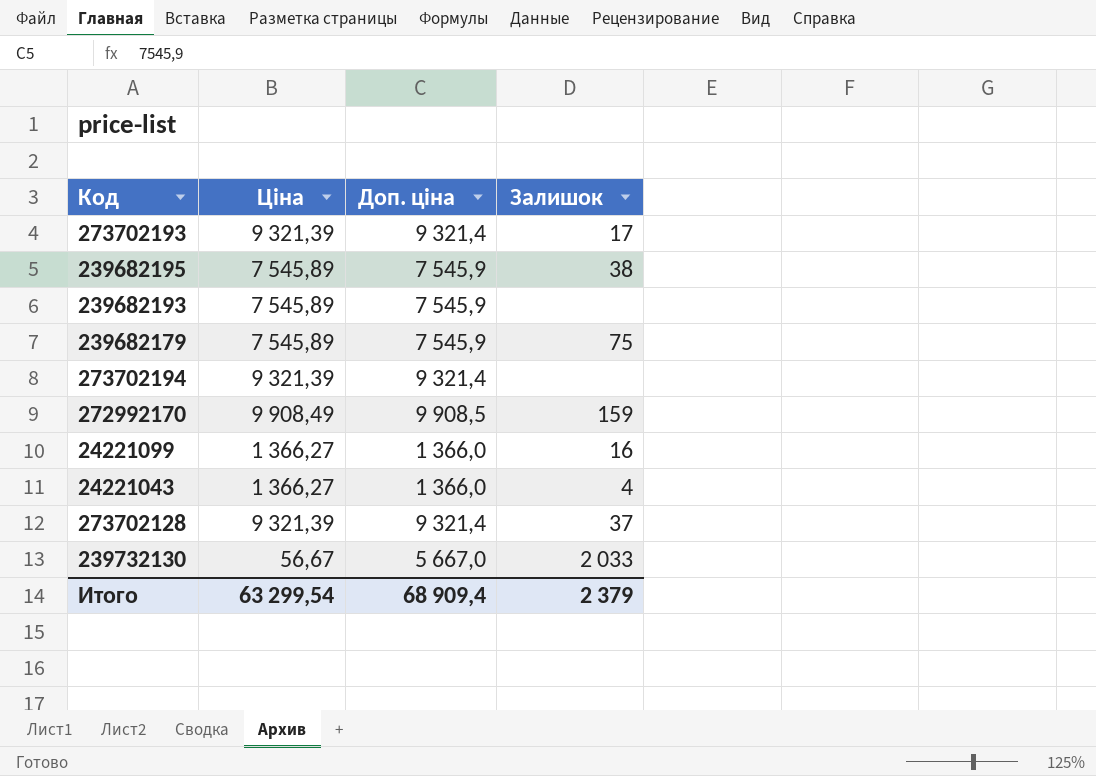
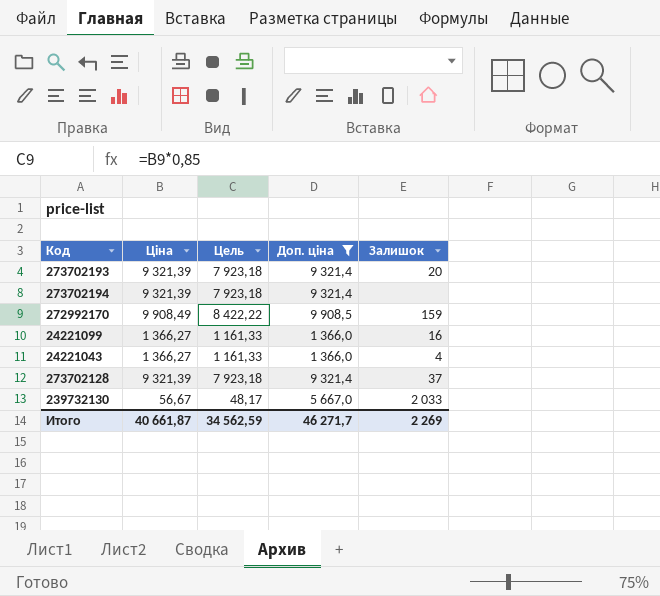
filter: none -> Доп. ціна != 7 545,9
column Цель | formula: none -> [Ціна] * 0,85
273702193 | Залишок: 17 -> 20
Итого | Ціна: 63 299,54 -> 40 661,87
Итого | Доп. ціна: 68 909,4 -> 46 271,7
Итого | Залишок: 2 379 -> 2 269

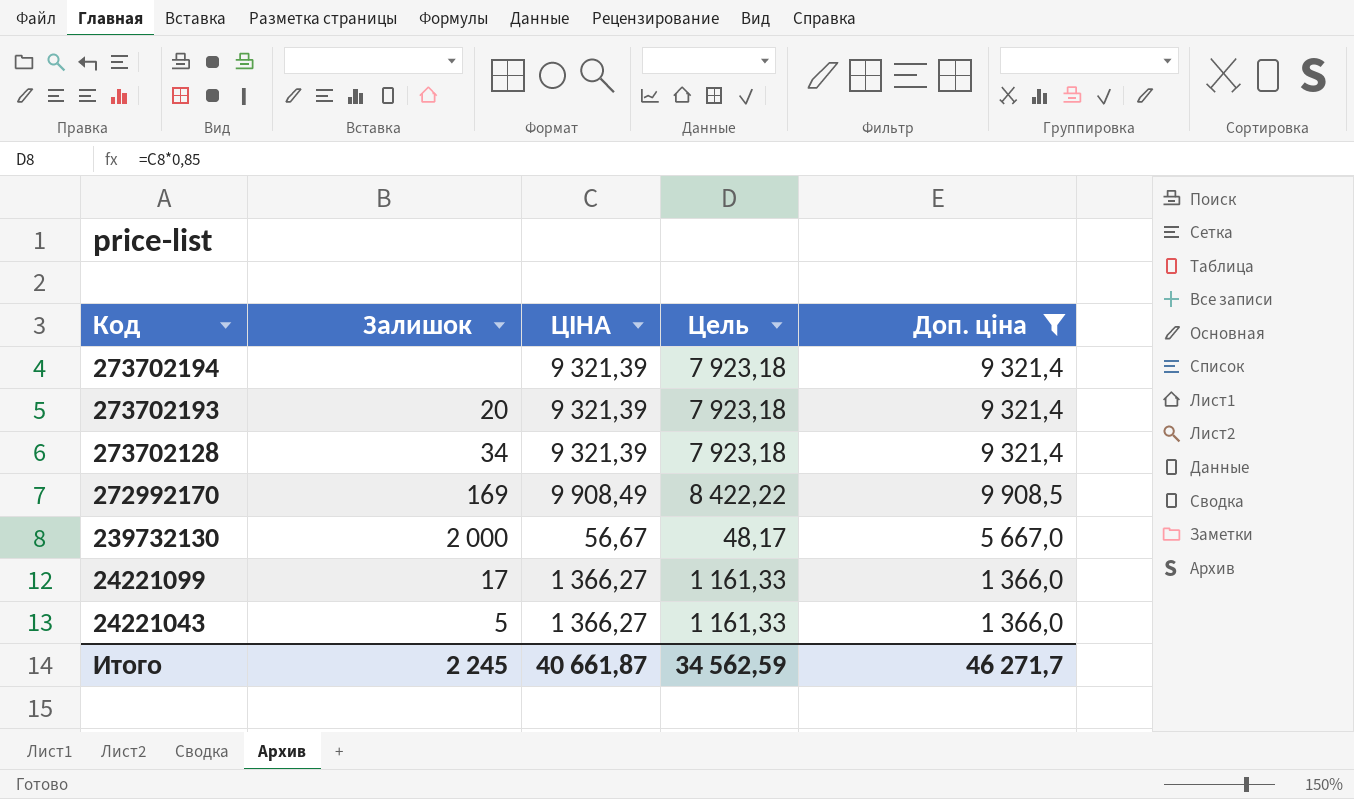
row order: none -> Код descending
column Залишок | position: 5 -> 2
column name: Ціна -> ЦІНА
273702128 | Залишок: 37 -> 34
272992170 | Залишок: 159 -> 169
239732130 | Залишок: 2 033 -> 2 000
24221099 | Залишок: 16 -> 17
24221043 | Залишок: 4 -> 5
Итого | Залишок: 2 269 -> 2 245

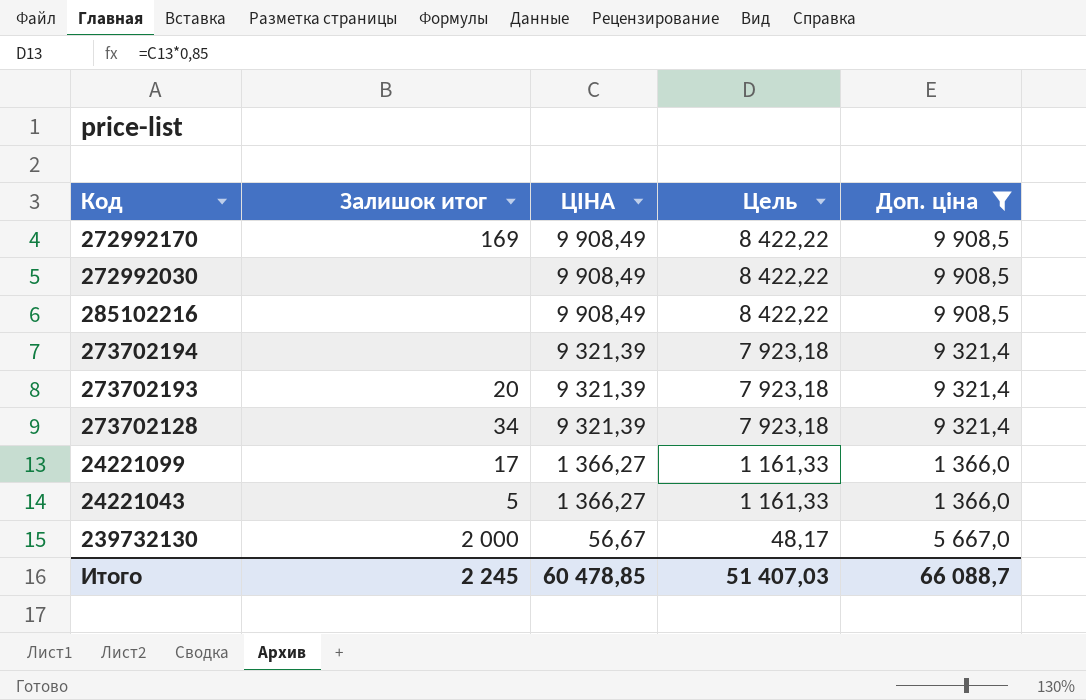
row order: Код descending -> ЦІНА descending
column name: Залишок -> Залишок итог
row 272992030: none -> none | 9 908,49 | 8 422,22 | 9 908,5
row 285102216: none -> none | 9 908,49 | 8 422,22 | 9 908,5
Итого | ЦІНА: 40 661,87 -> 60 478,85
Итого | Цель: 34 562,59 -> 51 407,03
Итого | Доп. ціна: 46 271,7 -> 66 088,7

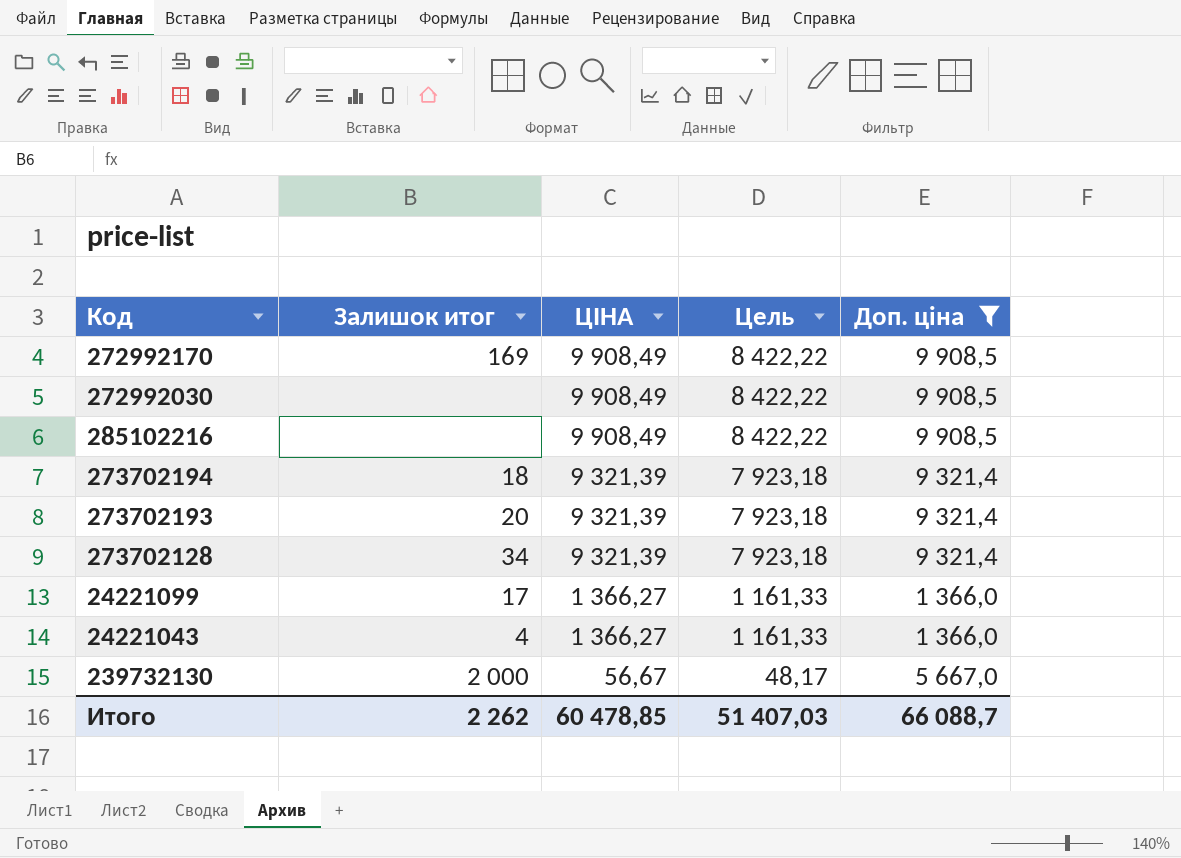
273702194 | Залишок итог: none -> 18
24221043 | Залишок итог: 5 -> 4
Итого | Залишок итог: 2 245 -> 2 262

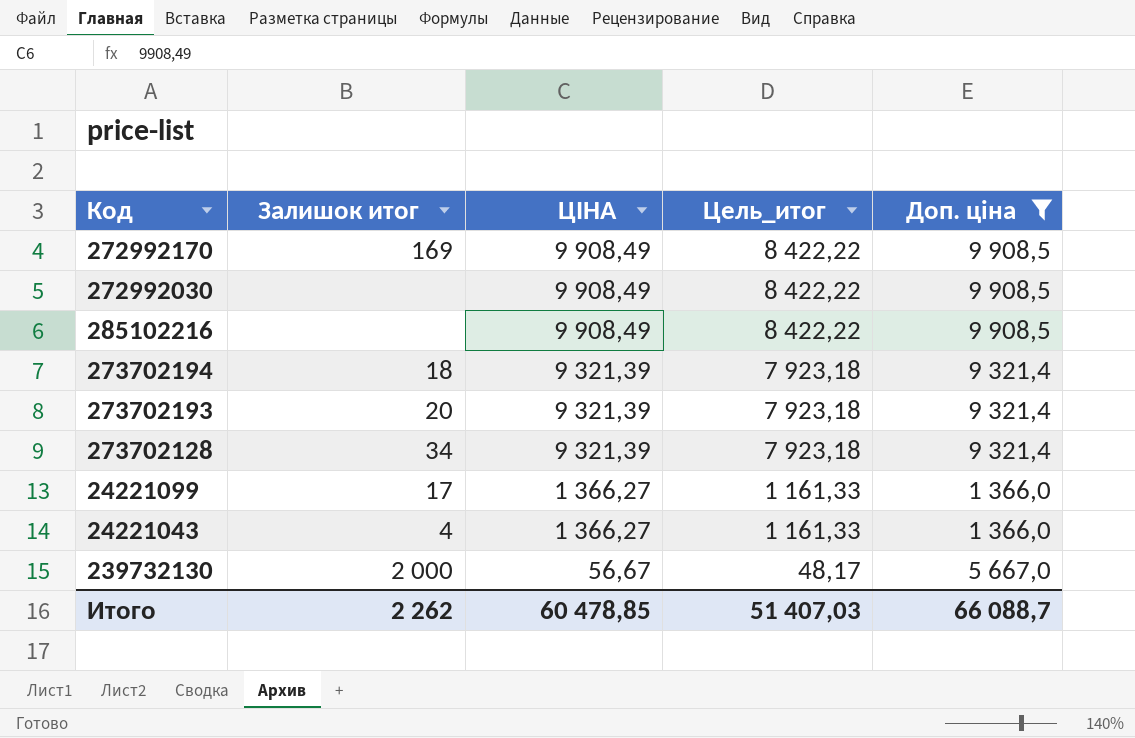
column name: Цель -> Цель_итог

